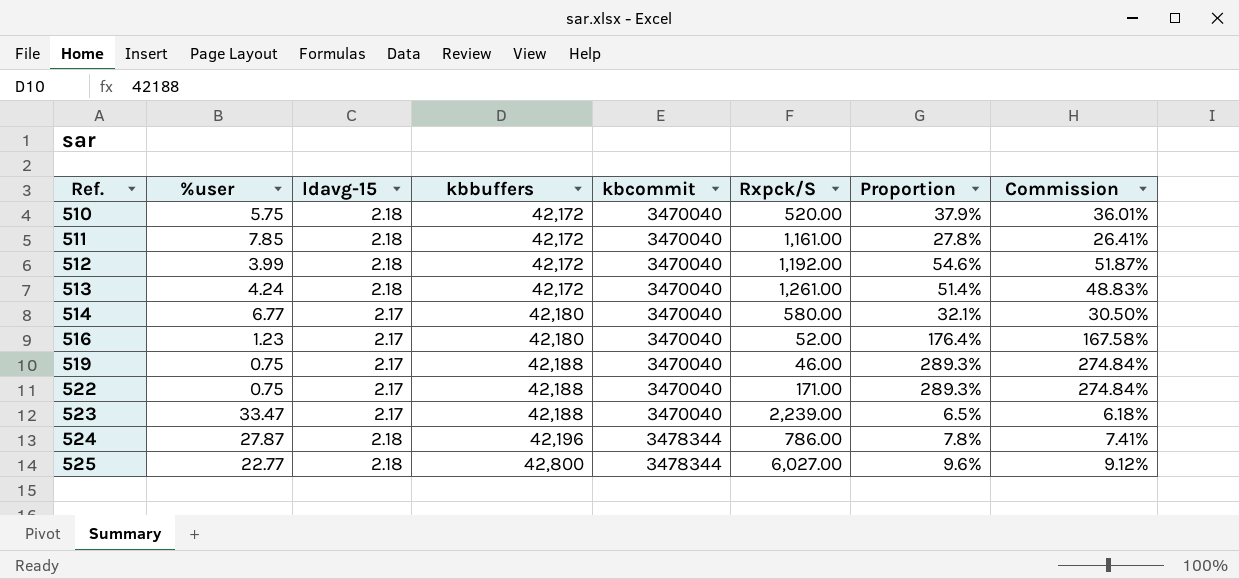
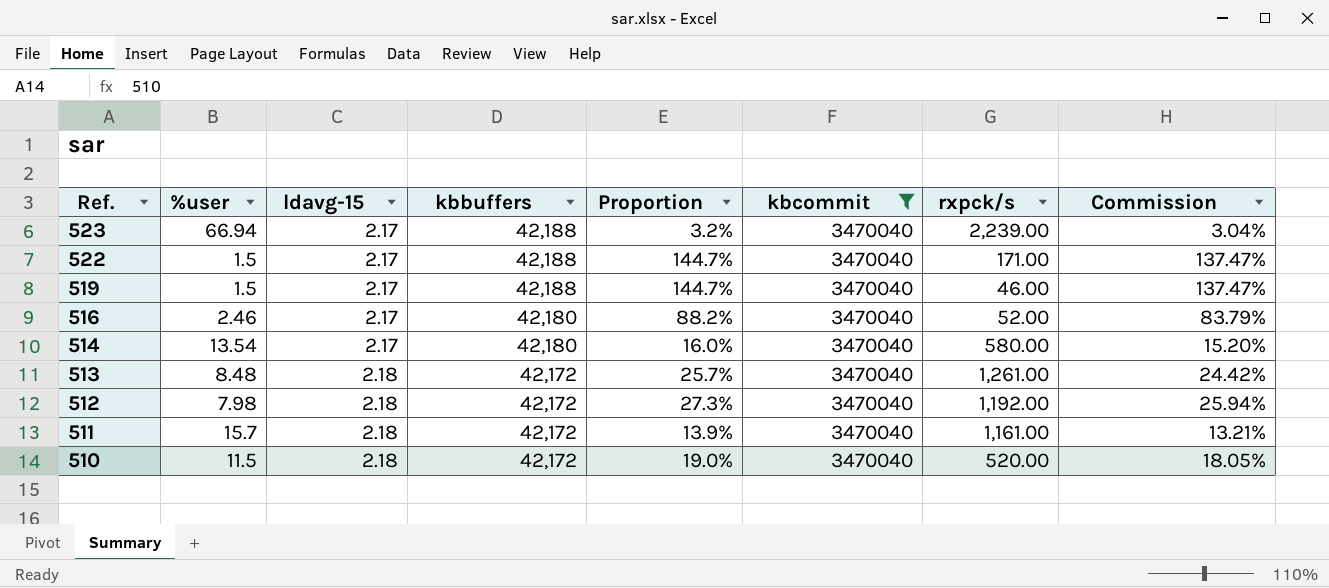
filter: none -> kbcommit = 3470040
row order: Ref. ascending -> Ref. descending
column Proportion | position: 7 -> 5
column name: Rxpck/S -> rxpck/s
523 | %user: 33.47 -> 66.94
523 | Proportion: 6.5% -> 3.2%
523 | Commission: 6.18% -> 3.04%
522 | %user: 0.75 -> 1.5
522 | Proportion: 289.3% -> 144.7%
522 | Commission: 274.84% -> 137.47%
519 | %user: 0.75 -> 1.5
519 | Proportion: 289.3% -> 144.7%
519 | Commission: 274.84% -> 137.47%
516 | %user: 1.23 -> 2.46
516 | Proportion: 176.4% -> 88.2%
516 | Commission: 167.58% -> 83.79%
514 | %user: 6.77 -> 13.54
514 | Proportion: 32.1% -> 16.0%
514 | Commission: 30.50% -> 15.20%
513 | %user: 4.24 -> 8.48
513 | Proportion: 51.4% -> 25.7%
513 | Commission: 48.83% -> 24.42%
512 | %user: 3.99 -> 7.98
512 | Proportion: 54.6% -> 27.3%
512 | Commission: 51.87% -> 25.94%
511 | %user: 7.85 -> 15.7
511 | Proportion: 27.8% -> 13.9%
511 | Commission: 26.41% -> 13.21%
510 | %user: 5.75 -> 11.5
510 | Proportion: 37.9% -> 19.0%
510 | Commission: 36.01% -> 18.05%

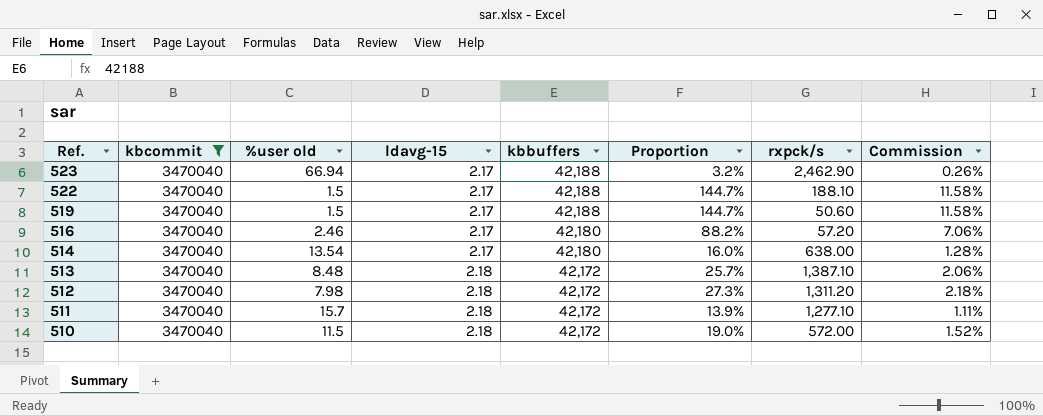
column kbcommit | position: 6 -> 2
column name: %user -> %user old
column Commission | formula: [Proportion] * 0.95 -> [Proportion] * 0.08
523 | rxpck/s: 2,239.00 -> 2,462.90
522 | rxpck/s: 171.00 -> 188.10
519 | rxpck/s: 46.00 -> 50.60
516 | rxpck/s: 52.00 -> 57.20
514 | rxpck/s: 580.00 -> 638.00
513 | rxpck/s: 1,261.00 -> 1,387.10
512 | rxpck/s: 1,192.00 -> 1,311.20
511 | rxpck/s: 1,161.00 -> 1,277.10
510 | rxpck/s: 520.00 -> 572.00

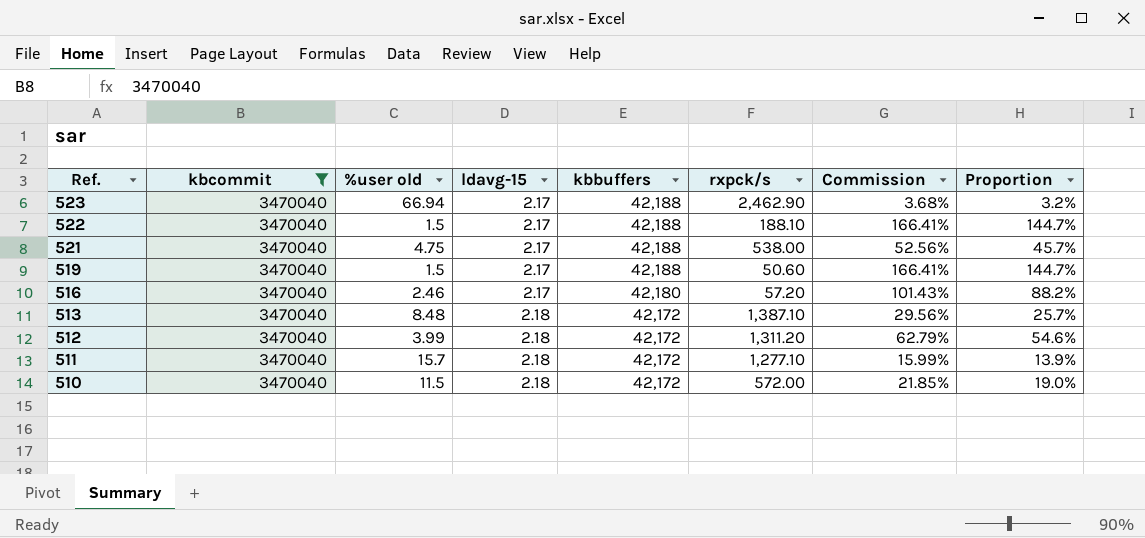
column Commission | formula: [Proportion] * 0.08 -> [Proportion] * 1.15
column Proportion | position: 6 -> 8
row 514: 3470040 | 13.54 | 2.17 | 42,180 | 16.0% | 638.00 | 1.28% -> none
row 521: none -> 3470040 | 4.75 | 2.17 | 42,188 | 538.00 | 52.56% | 45.7%
512 | %user old: 7.98 -> 3.99
512 | Proportion: 27.3% -> 54.6%

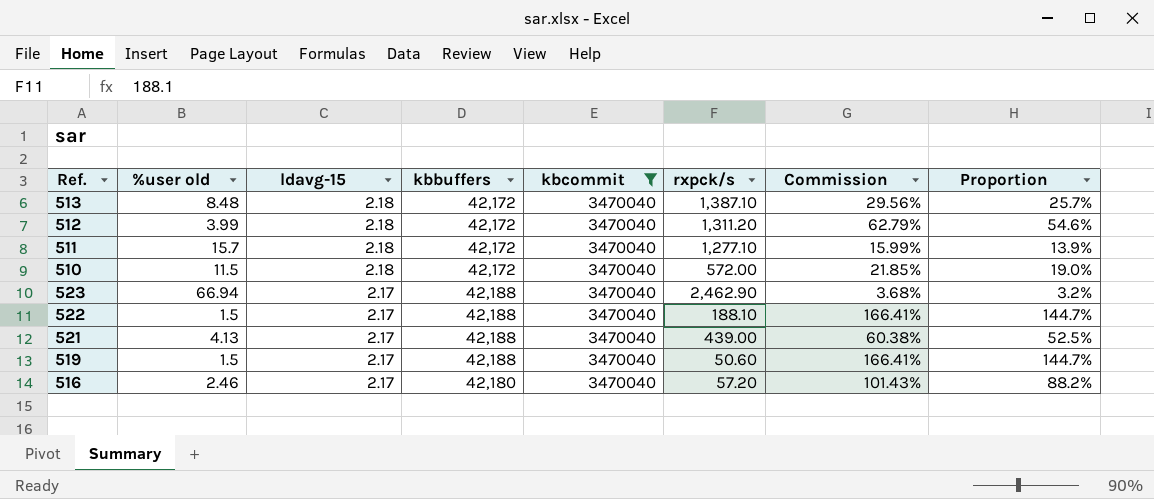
row order: Ref. descending -> ldavg-15 descending
column kbcommit | position: 2 -> 5
521 | %user old: 4.75 -> 4.13
521 | rxpck/s: 538.00 -> 439.00
521 | Commission: 52.56% -> 60.38%
521 | Proportion: 45.7% -> 52.5%

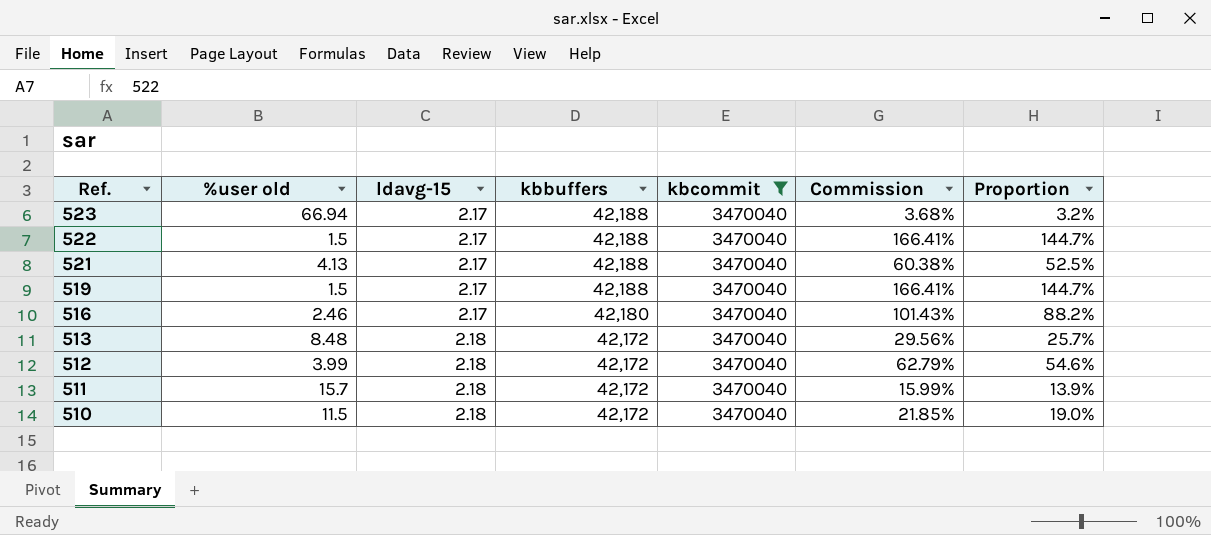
row order: ldavg-15 descending -> Ref. descending
column rxpck/s | position: 6 -> none

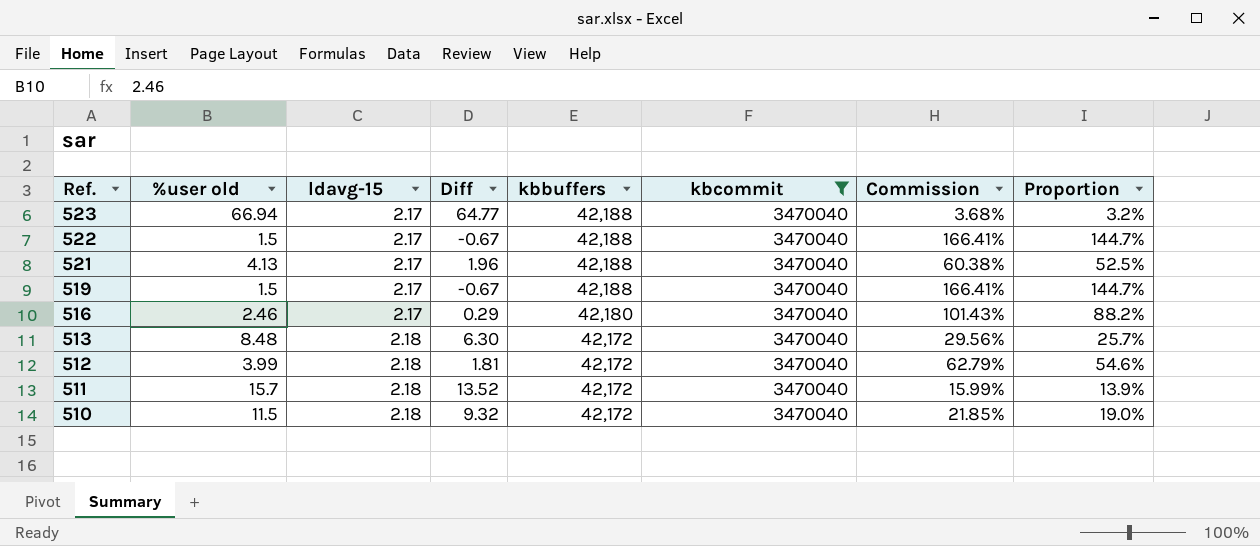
column Diff | formula: none -> [%user old] - [ldavg-15]

